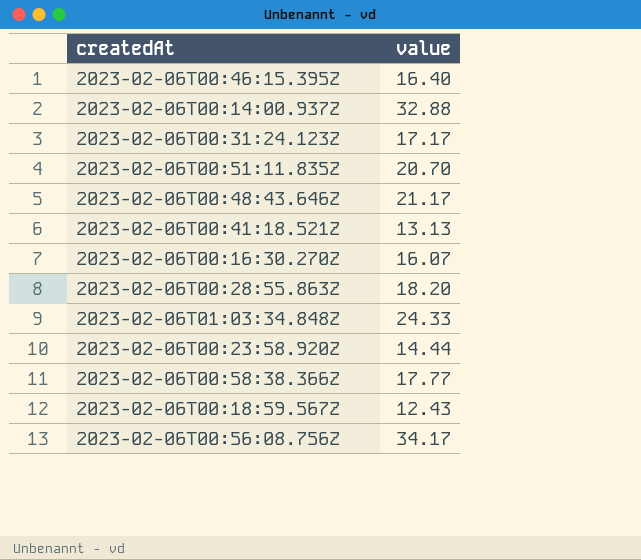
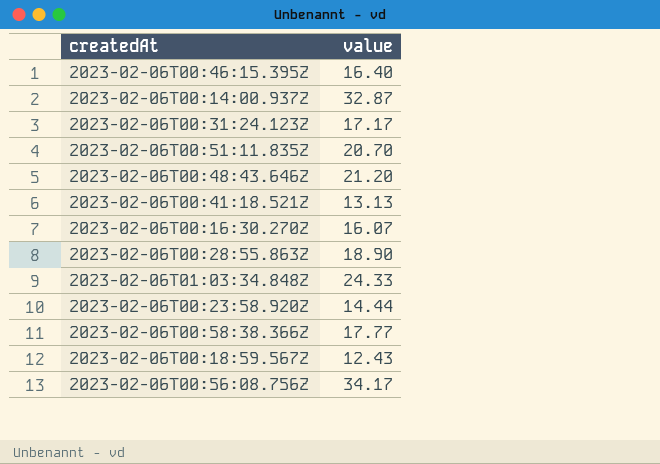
2023-02-06T00:14:00.937Z | value: 32.88 -> 32.87
2023-02-06T00:48:43.646Z | value: 21.17 -> 21.20
2023-02-06T00:28:55.863Z | value: 18.20 -> 18.90

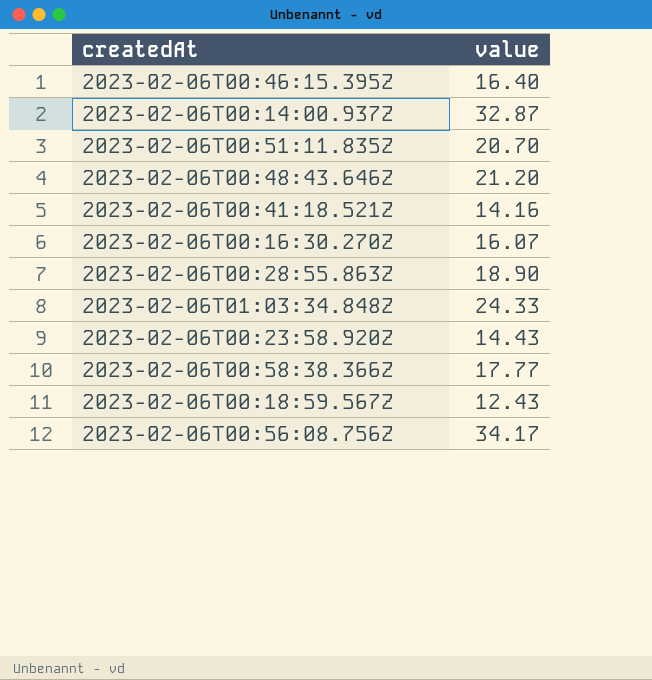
row 2023-02-06T00:31:24.123Z: 17.17 -> none
2023-02-06T00:41:18.521Z | value: 13.13 -> 14.16
2023-02-06T00:23:58.920Z | value: 14.44 -> 14.43

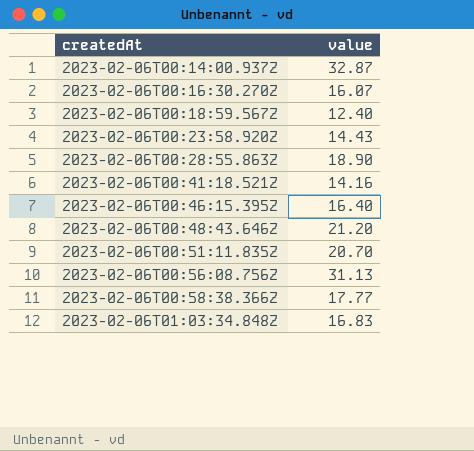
row order: none -> createdAt ascending
2023-02-06T00:18:59.567Z | value: 12.43 -> 12.40
2023-02-06T00:56:08.756Z | value: 34.17 -> 31.13
2023-02-06T01:03:34.848Z | value: 24.33 -> 16.83

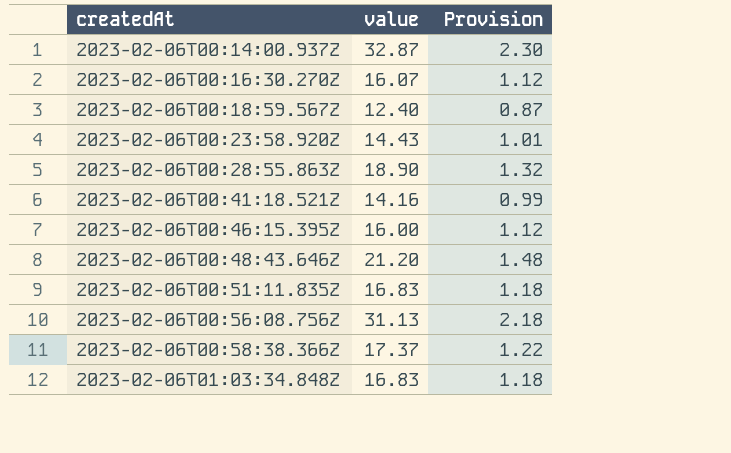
column Provision | formula: none -> [value] * 0.07
2023-02-06T00:46:15.395Z | value: 16.40 -> 16.00
2023-02-06T00:51:11.835Z | value: 20.70 -> 16.83
2023-02-06T00:58:38.366Z | value: 17.77 -> 17.37

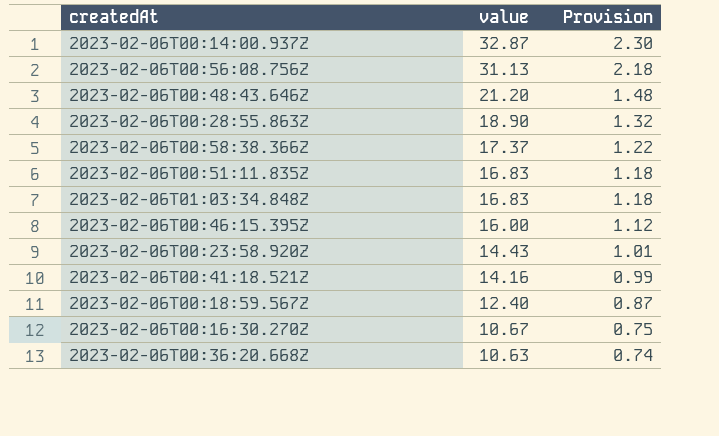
row order: createdAt ascending -> value descending
2023-02-06T00:16:30.270Z | value: 16.07 -> 10.67
2023-02-06T00:16:30.270Z | Provision: 1.12 -> 0.75
row 2023-02-06T00:36:20.668Z: none -> 10.63 | 0.74

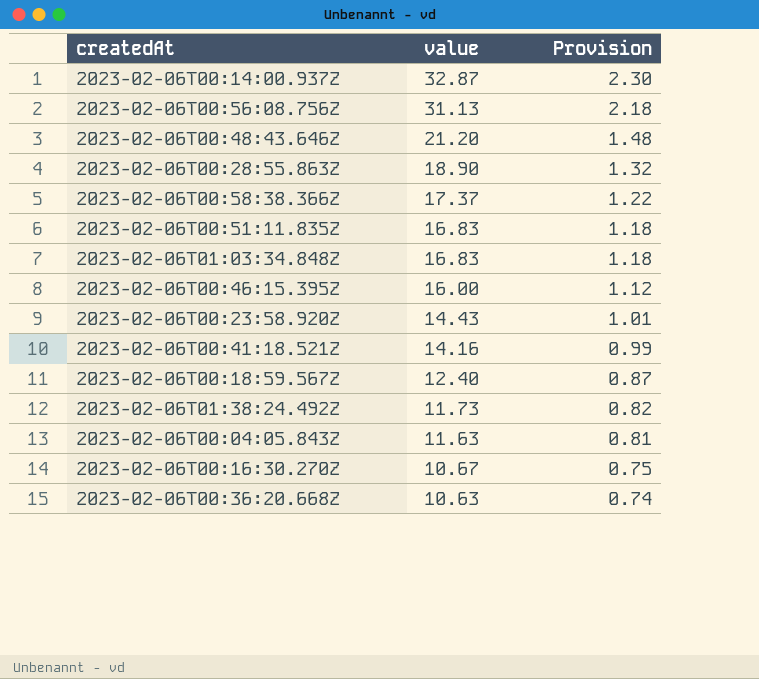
row 2023-02-06T01:38:24.492Z: none -> 11.73 | 0.82
row 2023-02-06T00:04:05.843Z: none -> 11.63 | 0.81

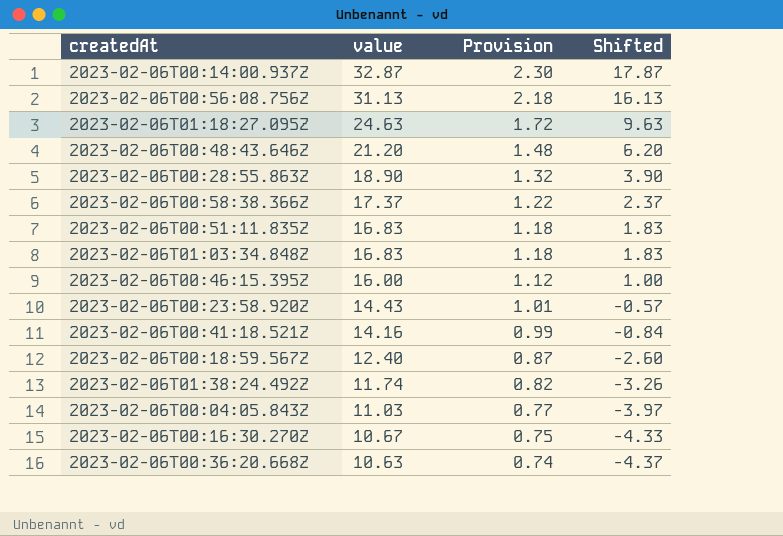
column Shifted | formula: none -> [value] - 15
row 2023-02-06T01:18:27.095Z: none -> 24.63 | 1.72 | 9.63
2023-02-06T01:38:24.492Z | value: 11.73 -> 11.74
2023-02-06T00:04:05.843Z | value: 11.63 -> 11.03
2023-02-06T00:04:05.843Z | Provision: 0.81 -> 0.77

